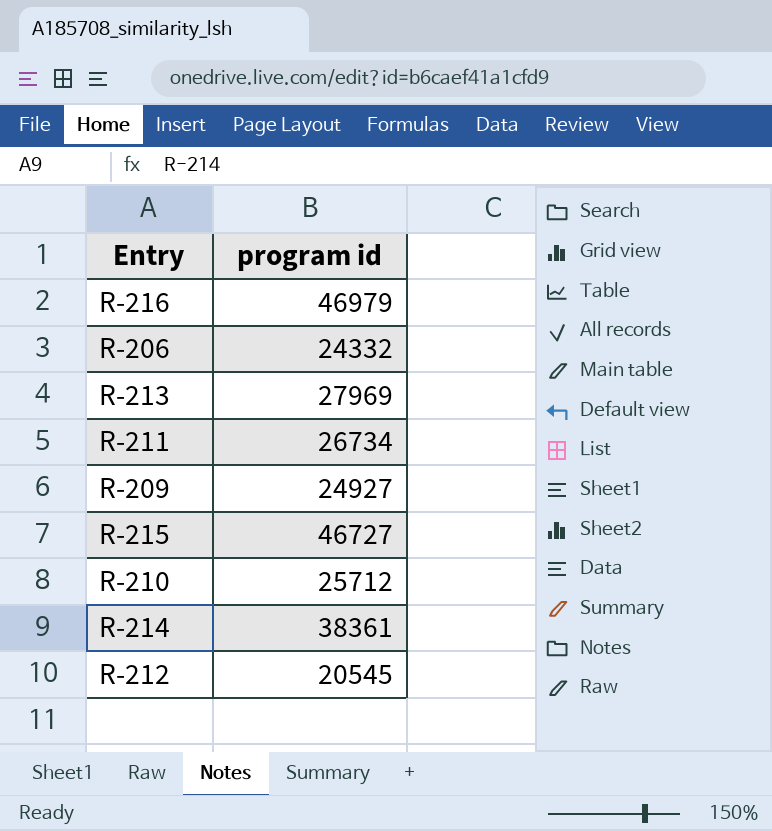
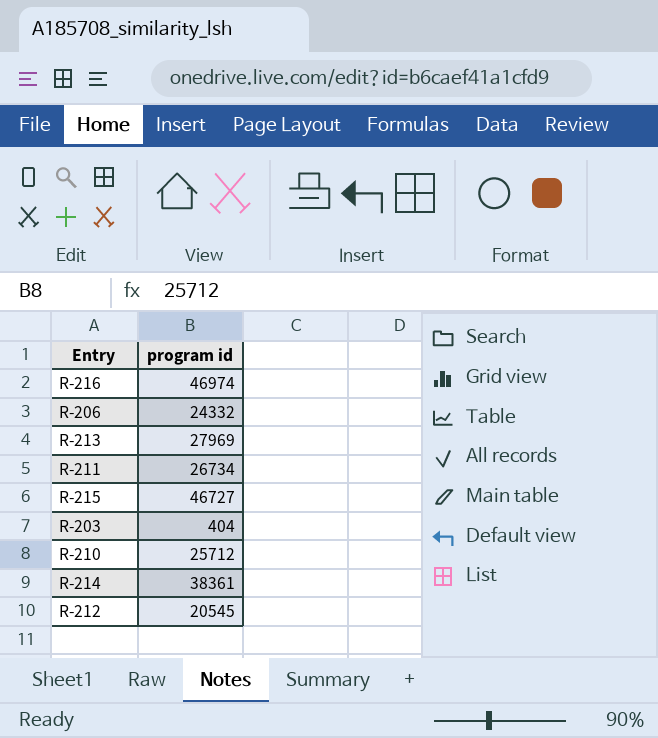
row R-209: 24927 -> none
R-216 | program id: 46979 -> 46974
row R-203: none -> 404

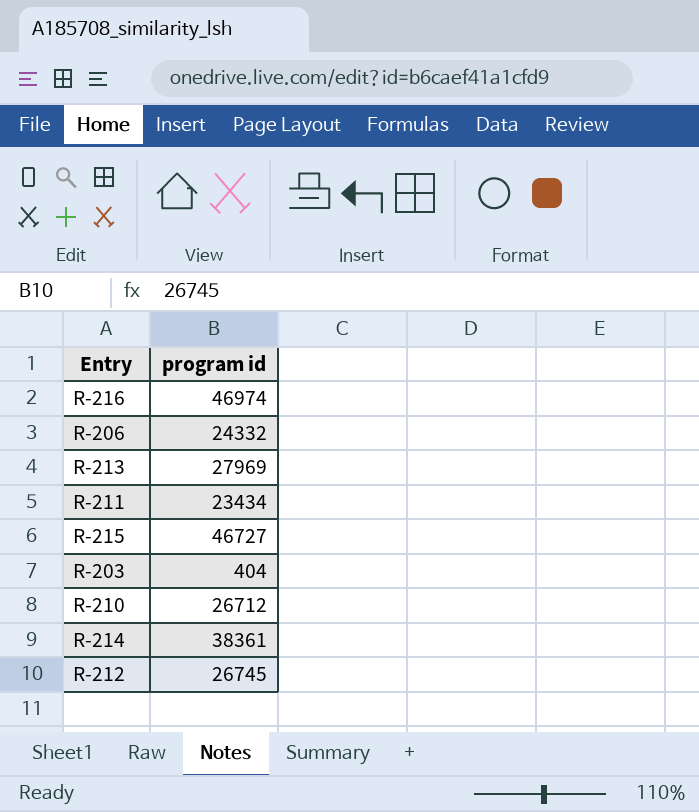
R-211 | program id: 26734 -> 23434
R-210 | program id: 25712 -> 26712
R-212 | program id: 20545 -> 26745

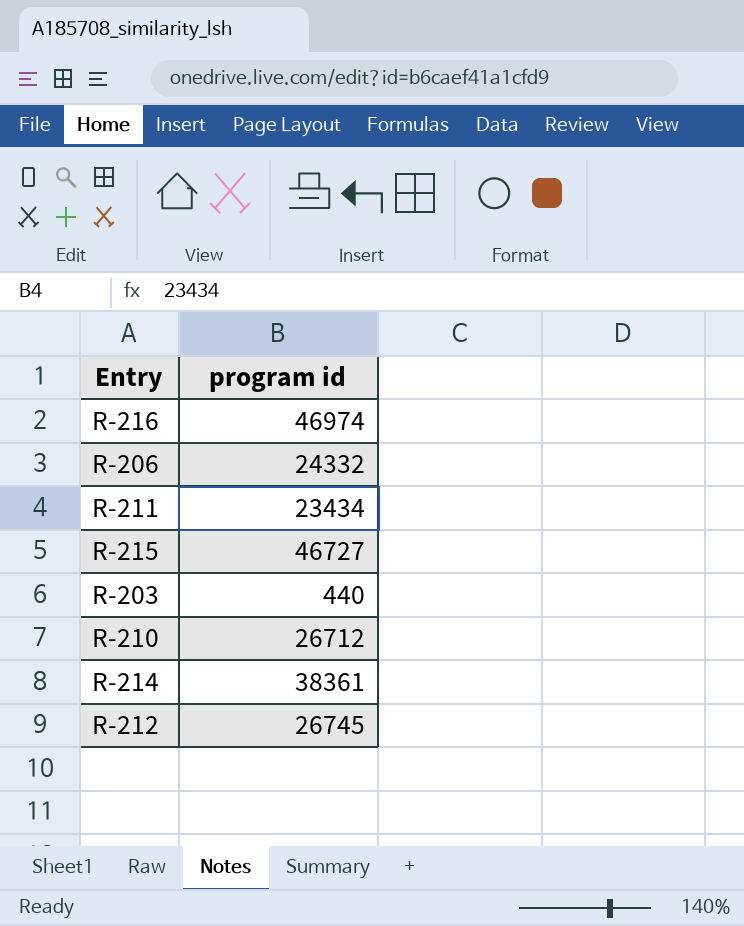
row R-213: 27969 -> none
R-203 | program id: 404 -> 440

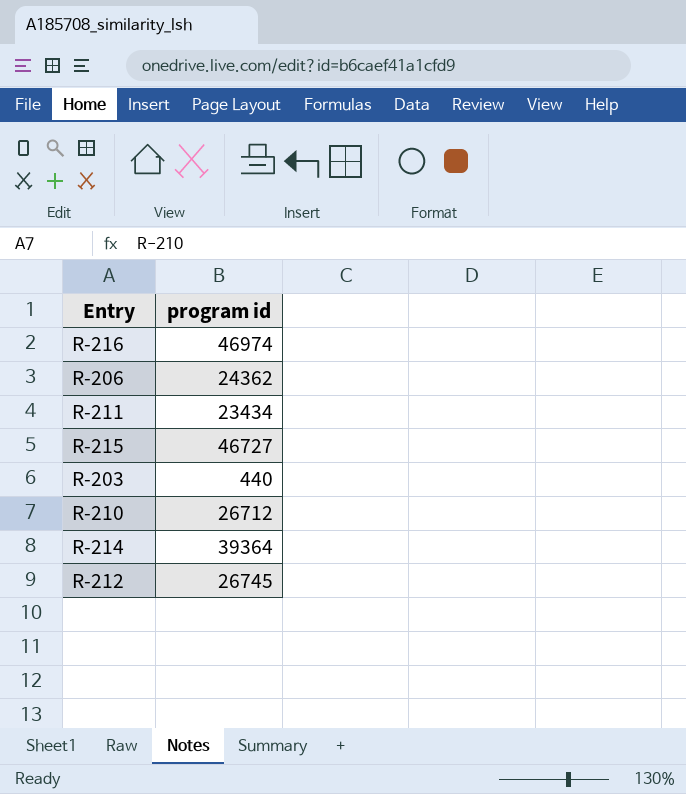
R-206 | program id: 24332 -> 24362
R-214 | program id: 38361 -> 39364

